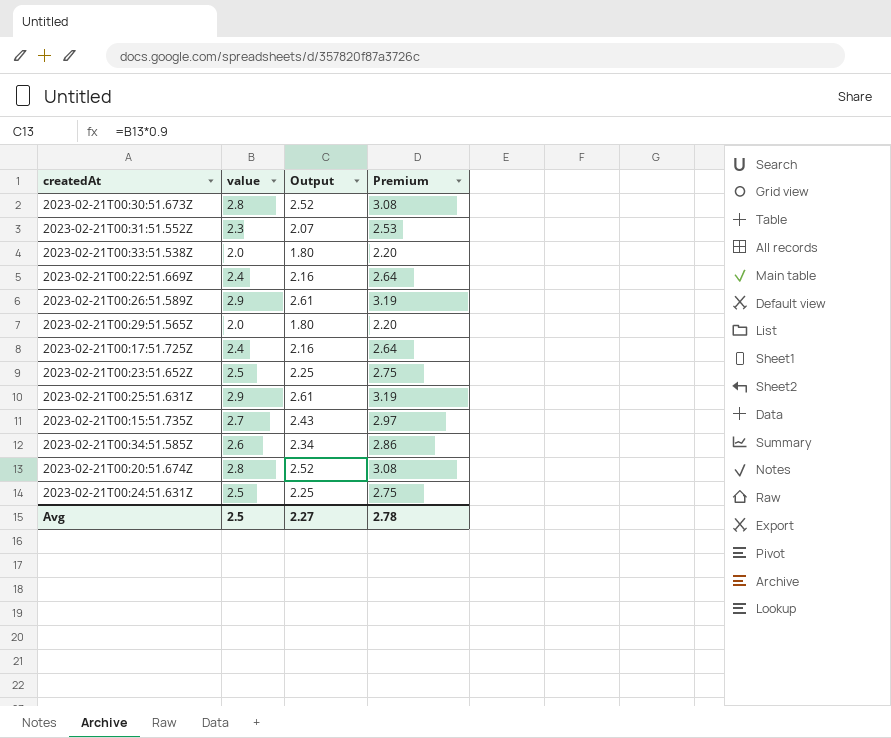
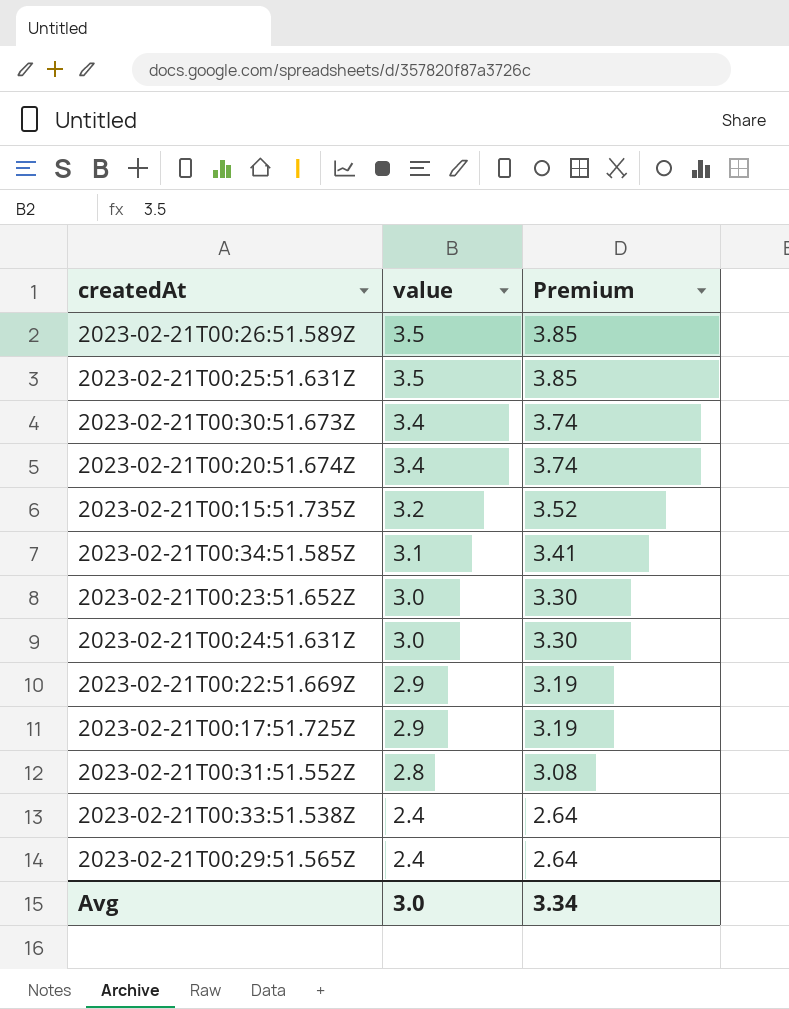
row order: none -> value descending
column Output | formula: [value] * 0.9 -> none
2023-02-21T00:26:51.589Z | value: 2.9 -> 3.5
2023-02-21T00:26:51.589Z | Premium: 3.19 -> 3.85
2023-02-21T00:25:51.631Z | value: 2.9 -> 3.5
2023-02-21T00:25:51.631Z | Premium: 3.19 -> 3.85
2023-02-21T00:30:51.673Z | value: 2.8 -> 3.4
2023-02-21T00:30:51.673Z | Premium: 3.08 -> 3.74
2023-02-21T00:20:51.674Z | value: 2.8 -> 3.4
2023-02-21T00:20:51.674Z | Premium: 3.08 -> 3.74
2023-02-21T00:15:51.735Z | value: 2.7 -> 3.2
2023-02-21T00:15:51.735Z | Premium: 2.97 -> 3.52
2023-02-21T00:34:51.585Z | value: 2.6 -> 3.1
2023-02-21T00:34:51.585Z | Premium: 2.86 -> 3.41
2023-02-21T00:23:51.652Z | value: 2.5 -> 3.0
2023-02-21T00:23:51.652Z | Premium: 2.75 -> 3.30
2023-02-21T00:24:51.631Z | value: 2.5 -> 3.0
2023-02-21T00:24:51.631Z | Premium: 2.75 -> 3.30
2023-02-21T00:22:51.669Z | value: 2.4 -> 2.9
2023-02-21T00:22:51.669Z | Premium: 2.64 -> 3.19
2023-02-21T00:17:51.725Z | value: 2.4 -> 2.9
2023-02-21T00:17:51.725Z | Premium: 2.64 -> 3.19
2023-02-21T00:31:51.552Z | value: 2.3 -> 2.8
2023-02-21T00:31:51.552Z | Premium: 2.53 -> 3.08
2023-02-21T00:33:51.538Z | value: 2.0 -> 2.4
2023-02-21T00:33:51.538Z | Premium: 2.20 -> 2.64
2023-02-21T00:29:51.565Z | value: 2.0 -> 2.4
2023-02-21T00:29:51.565Z | Premium: 2.20 -> 2.64
Avg | value: 2.5 -> 3.0
Avg | Premium: 2.78 -> 3.34

